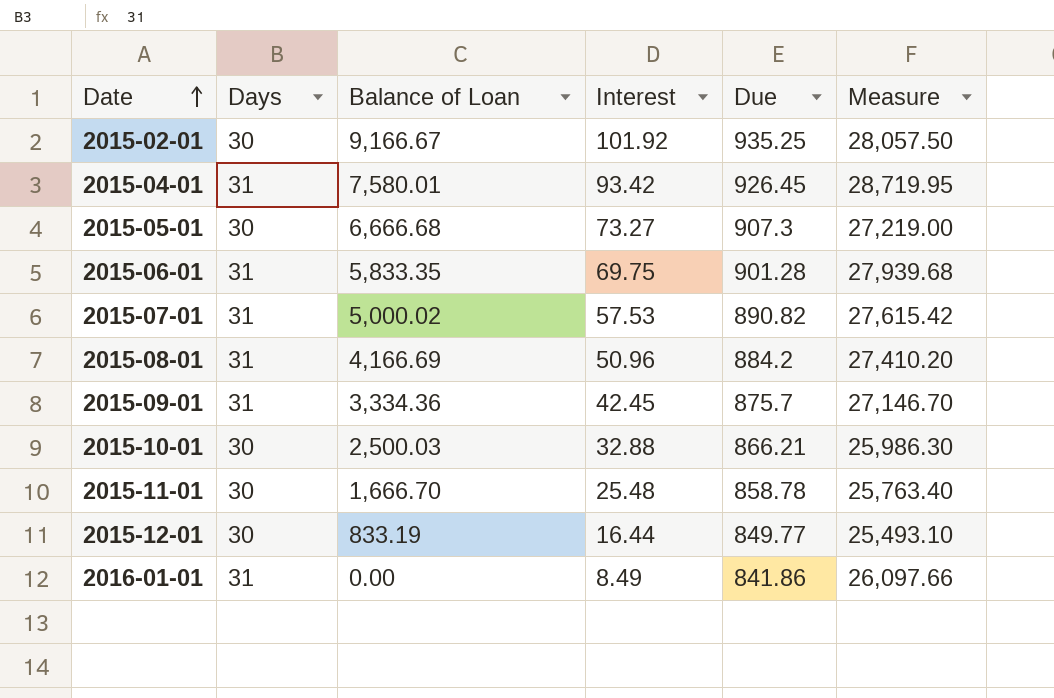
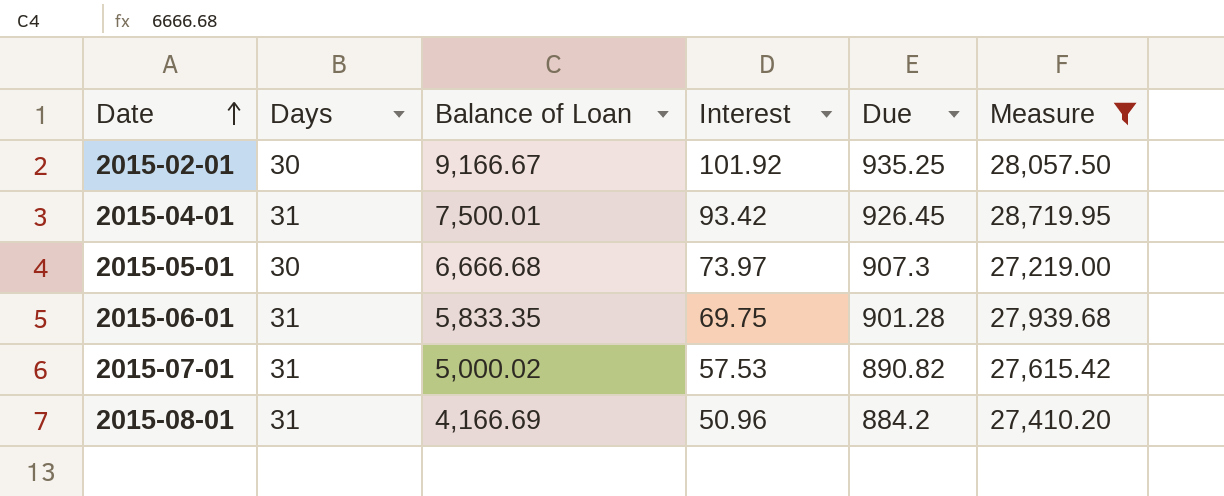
filter: none -> Measure >= 27,219.00
2015-04-01 | Balance of Loan: 7,580.01 -> 7,500.01
2015-05-01 | Interest: 73.27 -> 73.97

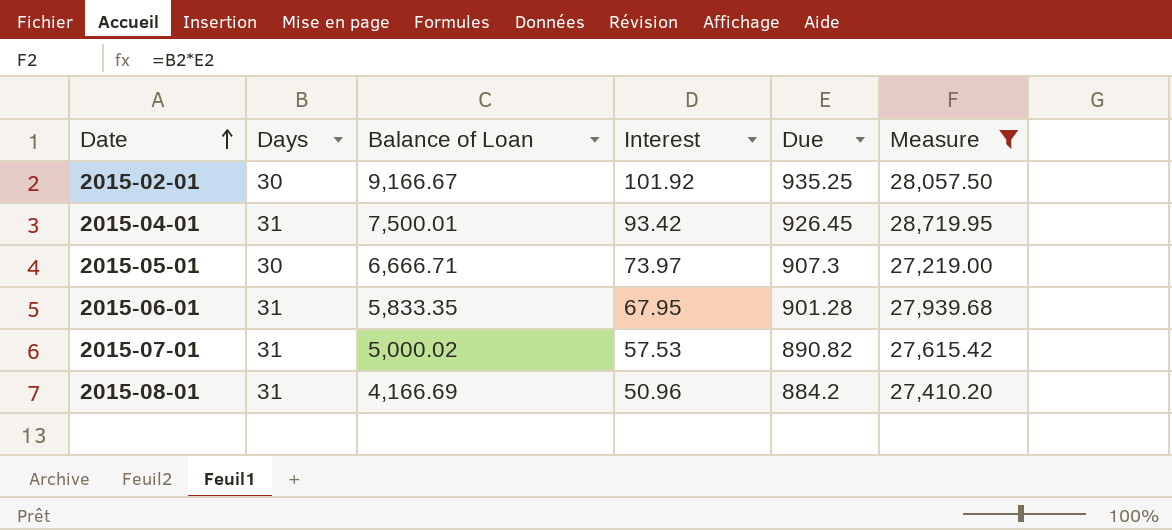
2015-05-01 | Balance of Loan: 6,666.68 -> 6,666.71
2015-06-01 | Interest: 69.75 -> 67.95

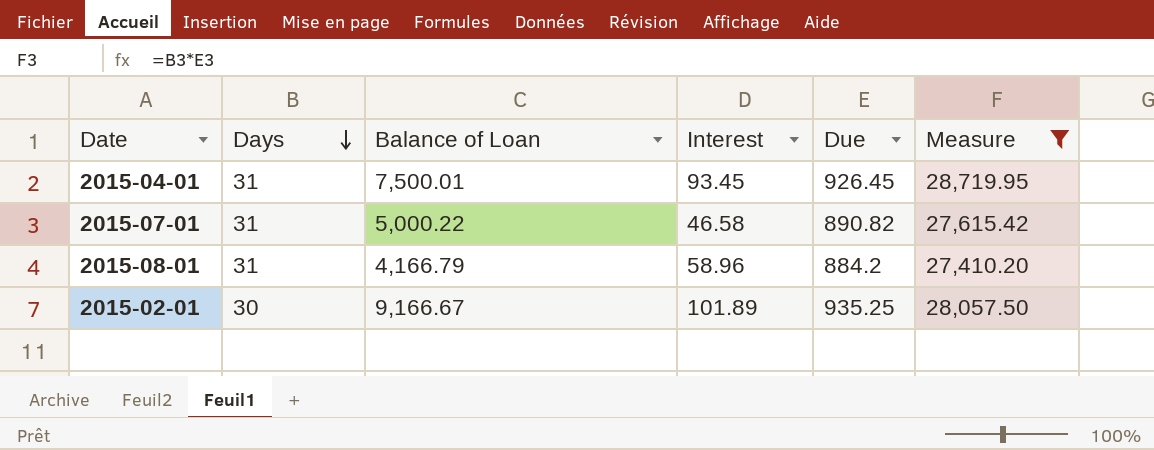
row order: Date ascending -> Days descending
row 2015-05-01: 30 | 6,666.71 | 73.97 | 907.3 | 27,219.00 -> none
row 2015-06-01: 31 | 5,833.35 | 67.95 | 901.28 | 27,939.68 -> none
2015-04-01 | Interest: 93.42 -> 93.45
2015-07-01 | Balance of Loan: 5,000.02 -> 5,000.22
2015-07-01 | Interest: 57.53 -> 46.58
2015-08-01 | Balance of Loan: 4,166.69 -> 4,166.79
2015-08-01 | Interest: 50.96 -> 58.96
2015-02-01 | Interest: 101.92 -> 101.89

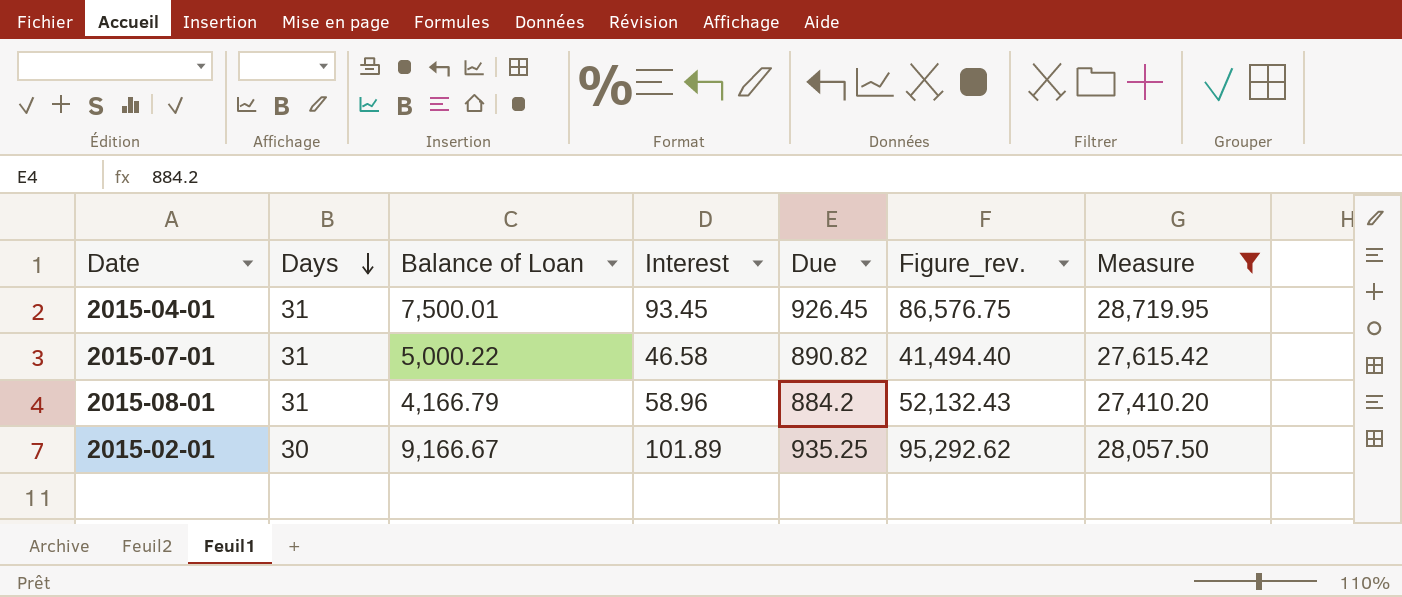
column Figure_rev. | formula: none -> [Interest] * [Due]

